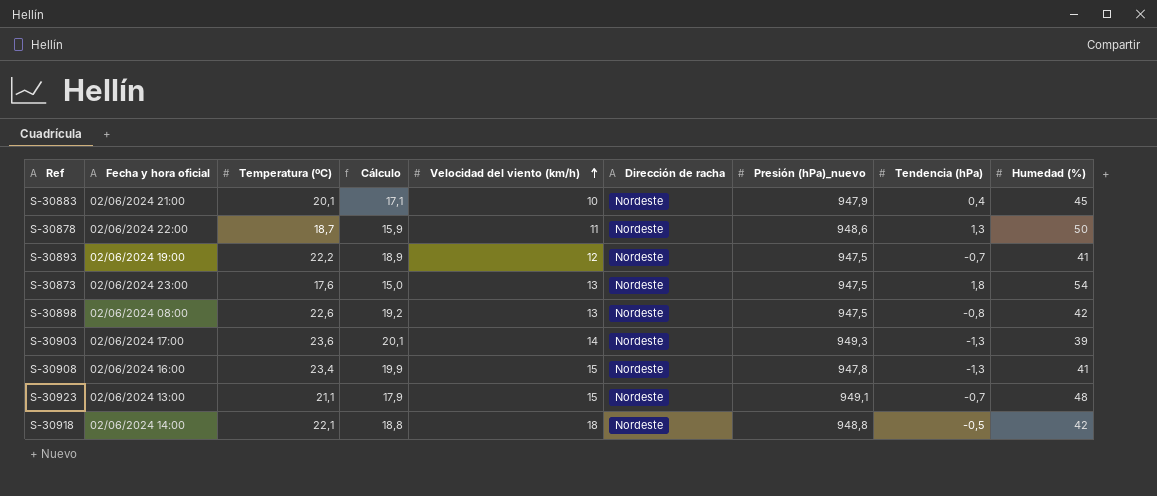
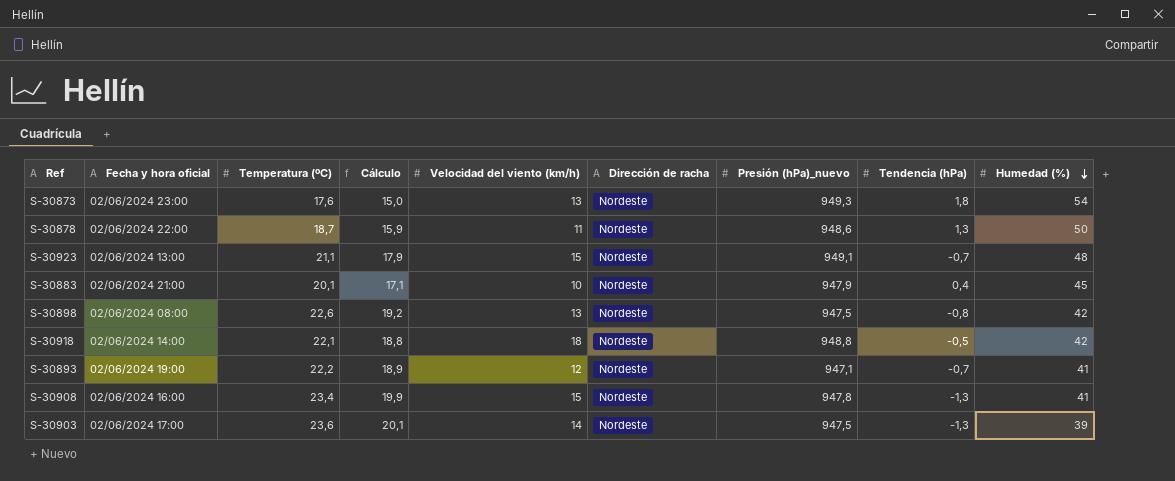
row order: Velocidad del viento (km/h) ascending -> Humedad (%) descending
S-30873 | Presión (hPa)_nuevo: 947,5 -> 949,3
S-30893 | Presión (hPa)_nuevo: 947,5 -> 947,1
S-30903 | Presión (hPa)_nuevo: 949,3 -> 947,5

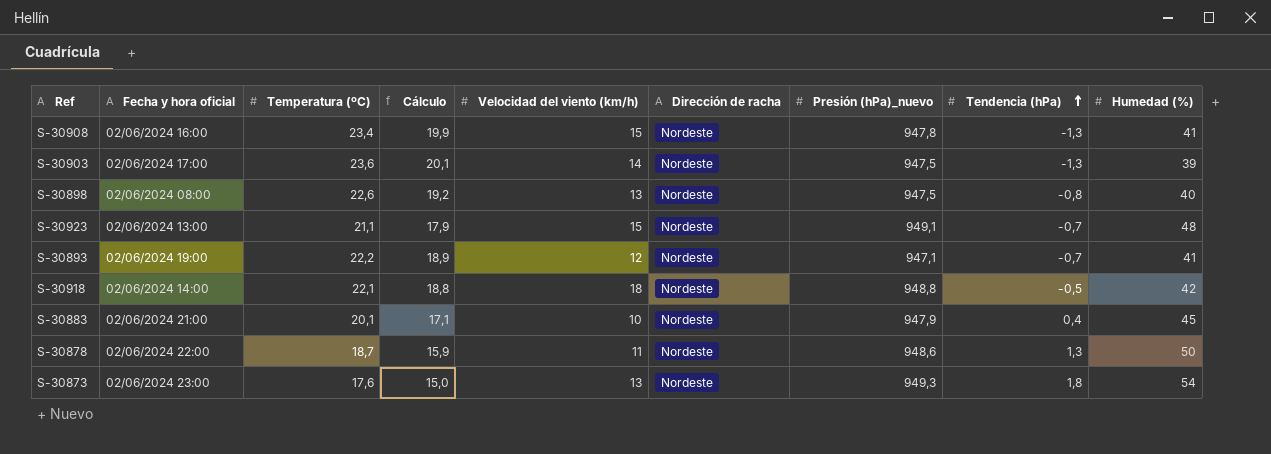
row order: Humedad (%) descending -> Tendencia (hPa) ascending
S-30898 | Humedad (%): 42 -> 40

